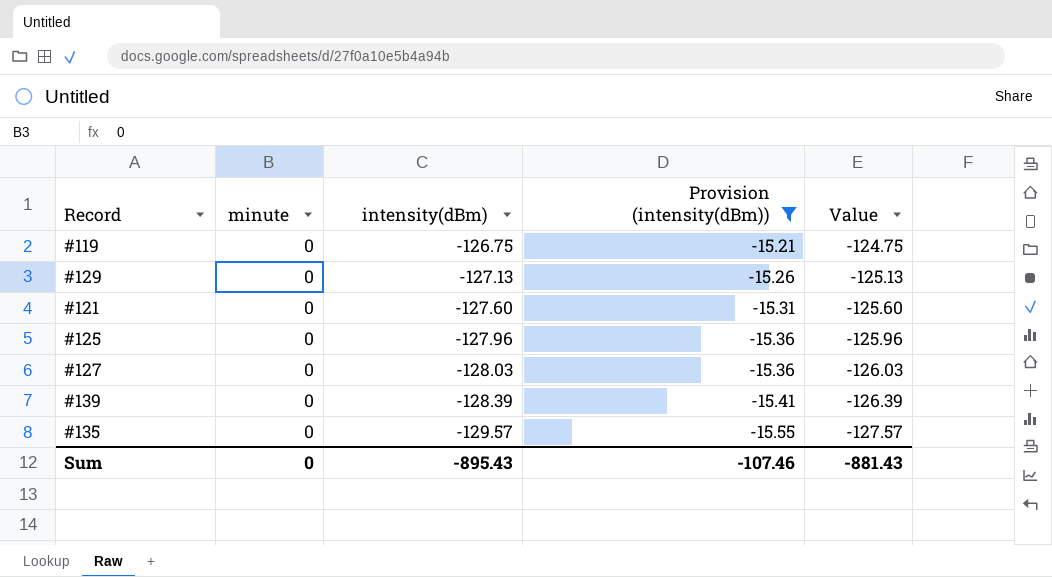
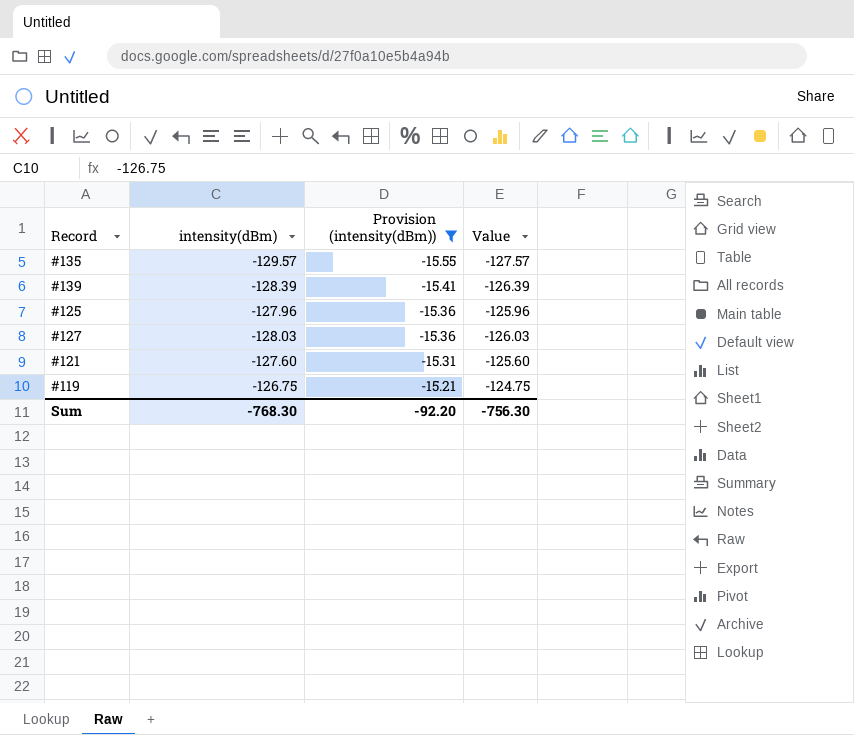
row order: intensity(dBm) descending -> Provision (intensity(dBm)) ascending
column minute | position: 2 -> none
row #129: 0 | -127.13 | -15.26 | -125.13 -> none
Sum | intensity(dBm): -895.43 -> -768.30
Sum | Provision (intensity(dBm)): -107.46 -> -92.20
Sum | Value: -881.43 -> -756.30

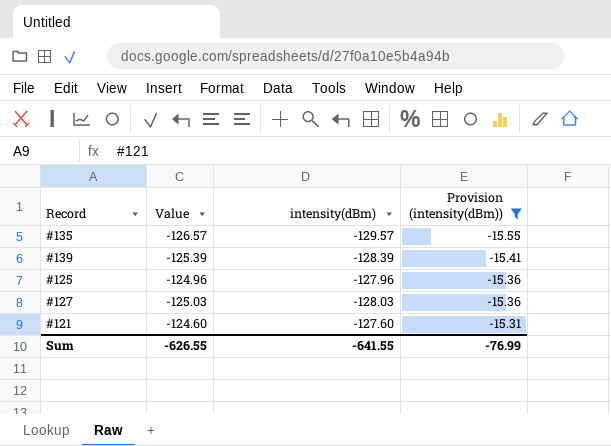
column Value | formula: [intensity(dBm)] + 2 -> [intensity(dBm)] + 3
column Value | position: 4 -> 2
row #119: -126.75 | -15.21 | -124.75 -> none
Sum | Value: -756.30 -> -626.55
Sum | intensity(dBm): -768.30 -> -641.55
Sum | Provision (intensity(dBm)): -92.20 -> -76.99

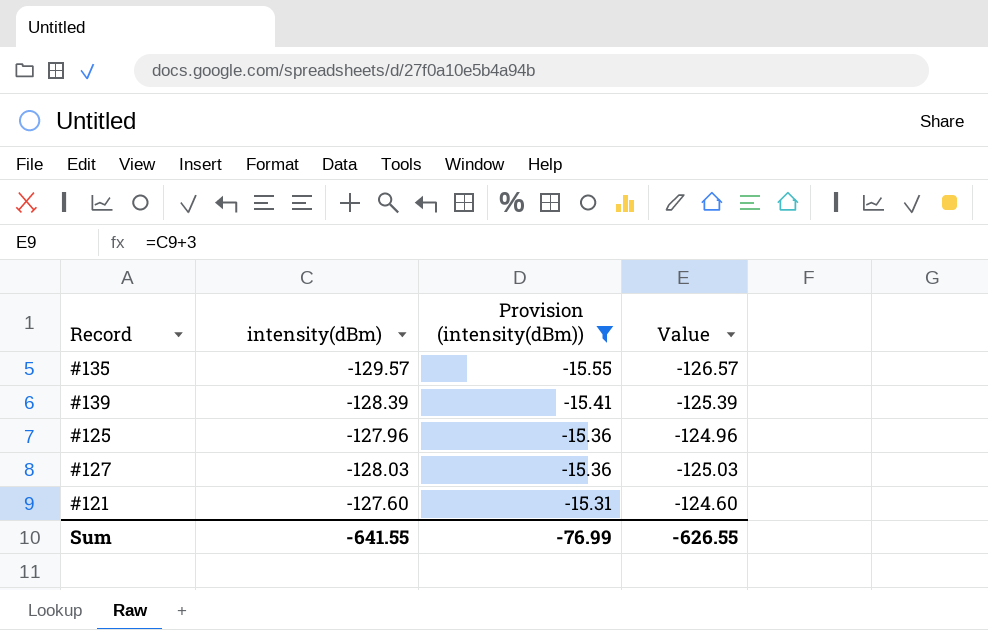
column Value | position: 2 -> 4

